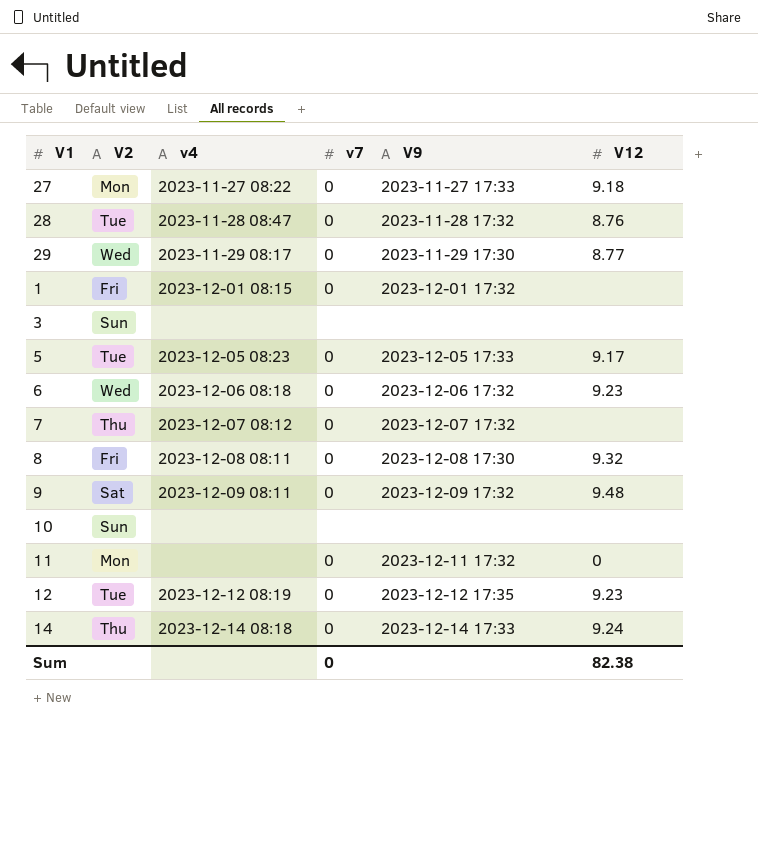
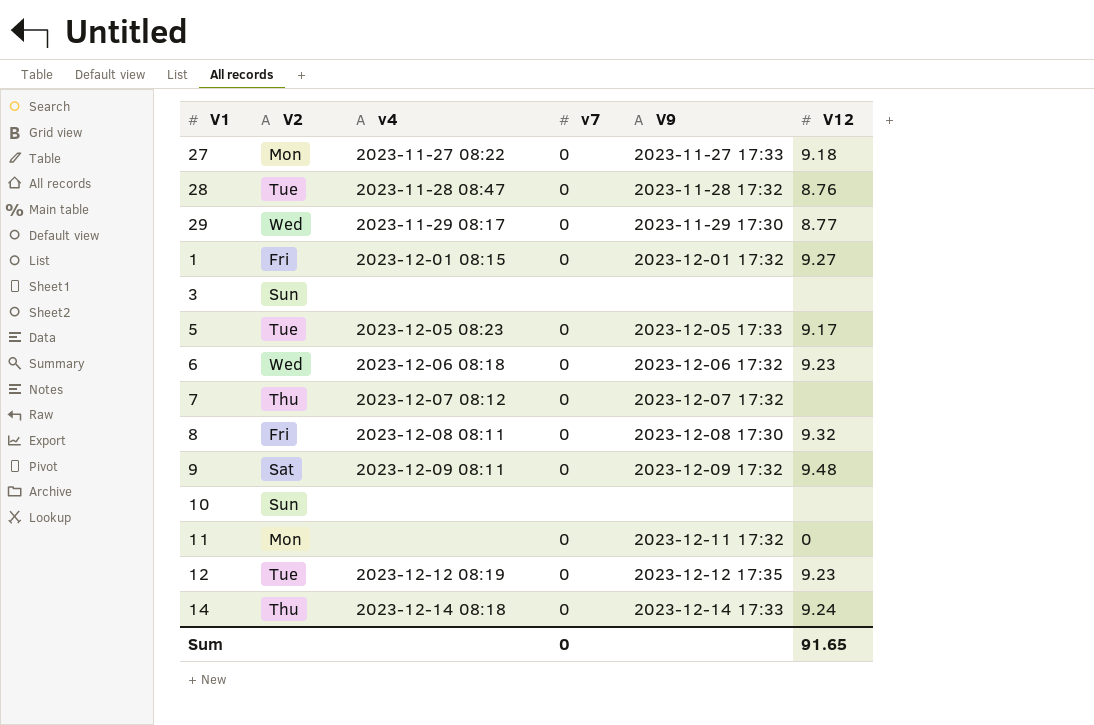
1 | V12: none -> 9.27
Sum | V12: 82.38 -> 91.65

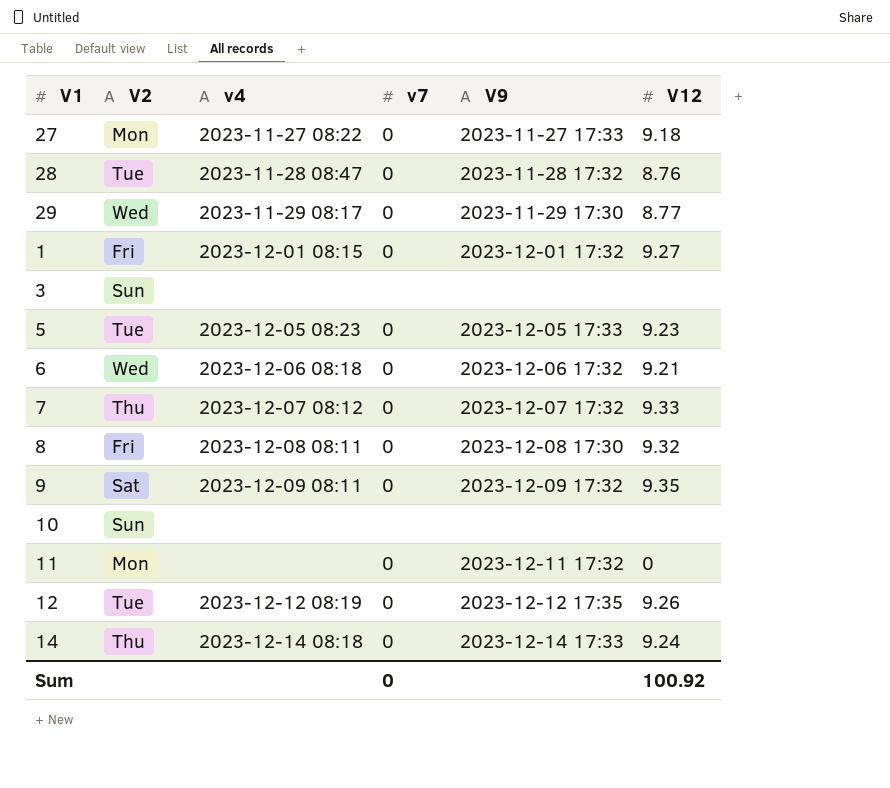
5 | V12: 9.17 -> 9.23
6 | V12: 9.23 -> 9.21
7 | V12: none -> 9.33
9 | V12: 9.48 -> 9.35
12 | V12: 9.23 -> 9.26
Sum | V12: 91.65 -> 100.92

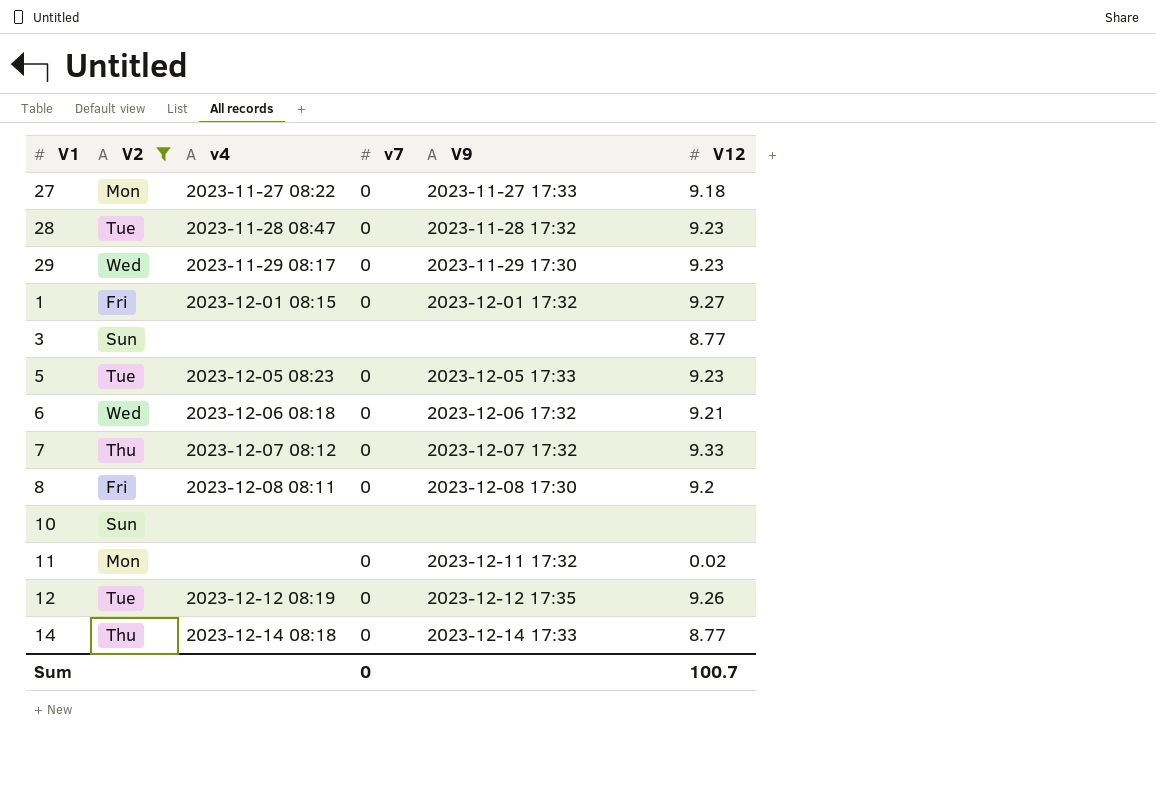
filter: none -> V2 != Sat
28 | V12: 8.76 -> 9.23
29 | V12: 8.77 -> 9.23
3 | V12: none -> 8.77
8 | V12: 9.32 -> 9.2
11 | V12: 0 -> 0.02
14 | V12: 9.24 -> 8.77
Sum | V12: 100.92 -> 100.7

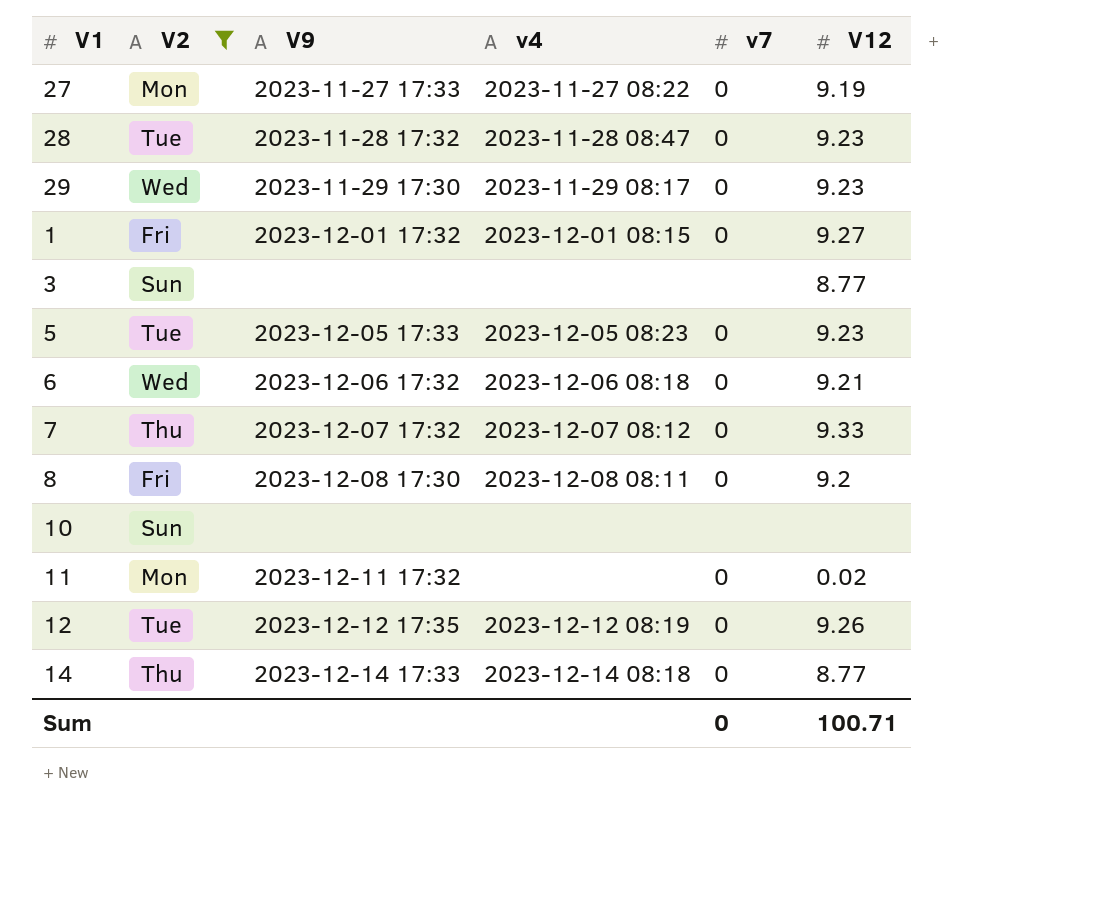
column V9 | position: 5 -> 3
27 | V12: 9.18 -> 9.19
Sum | V12: 100.7 -> 100.71

